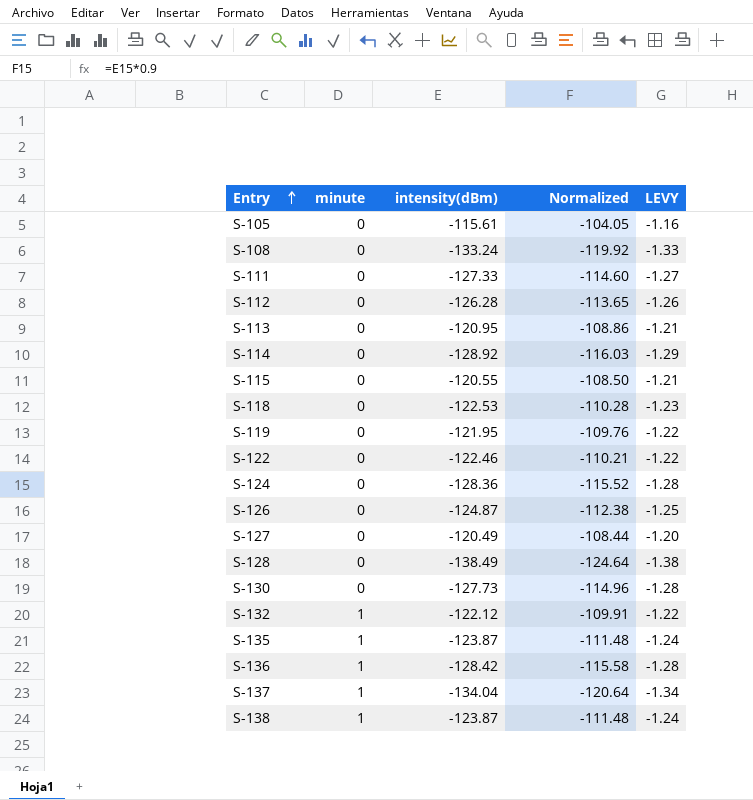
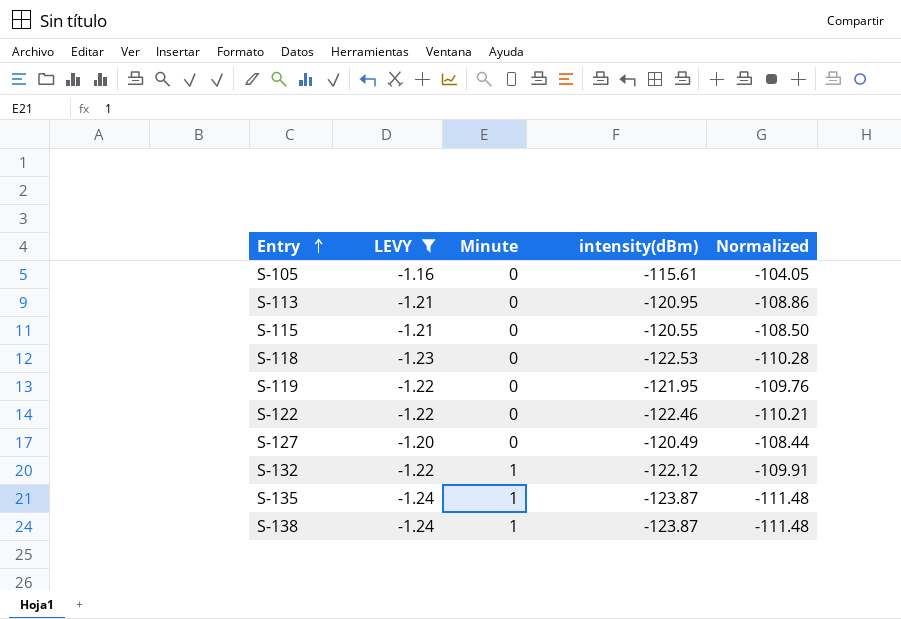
filter: none -> LEVY >= -1.24
column LEVY | position: 5 -> 2
column name: minute -> Minute

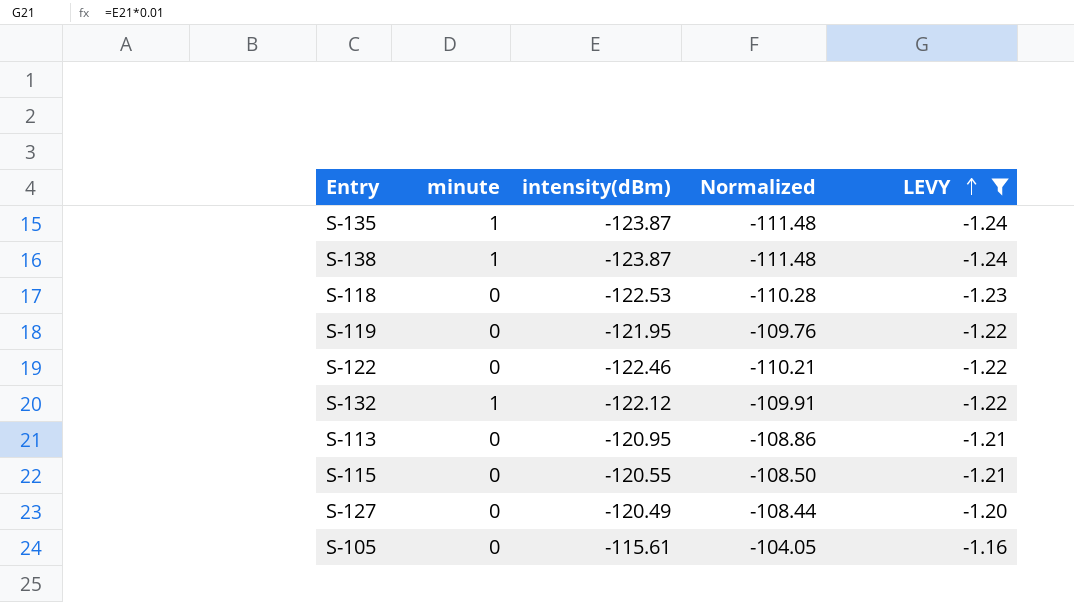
row order: Entry ascending -> LEVY ascending
column name: Minute -> minute
column LEVY | position: 2 -> 5

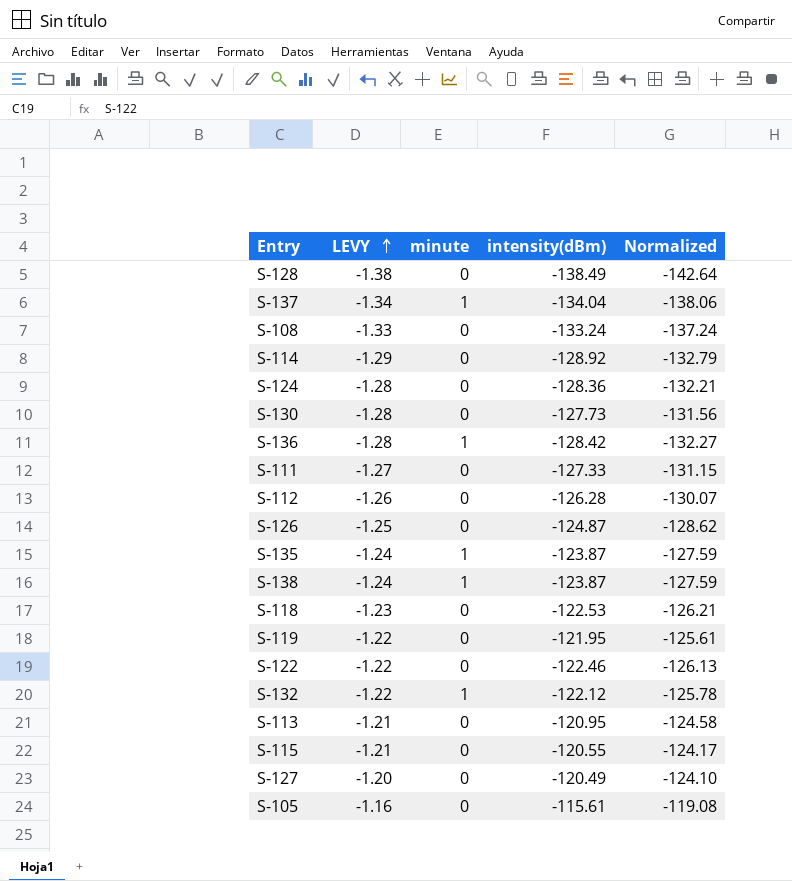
filter: LEVY >= -1.24 -> none
column LEVY | position: 5 -> 2
column Normalized | formula: [intensity(dBm)] * 0.9 -> [intensity(dBm)] * 1.03

